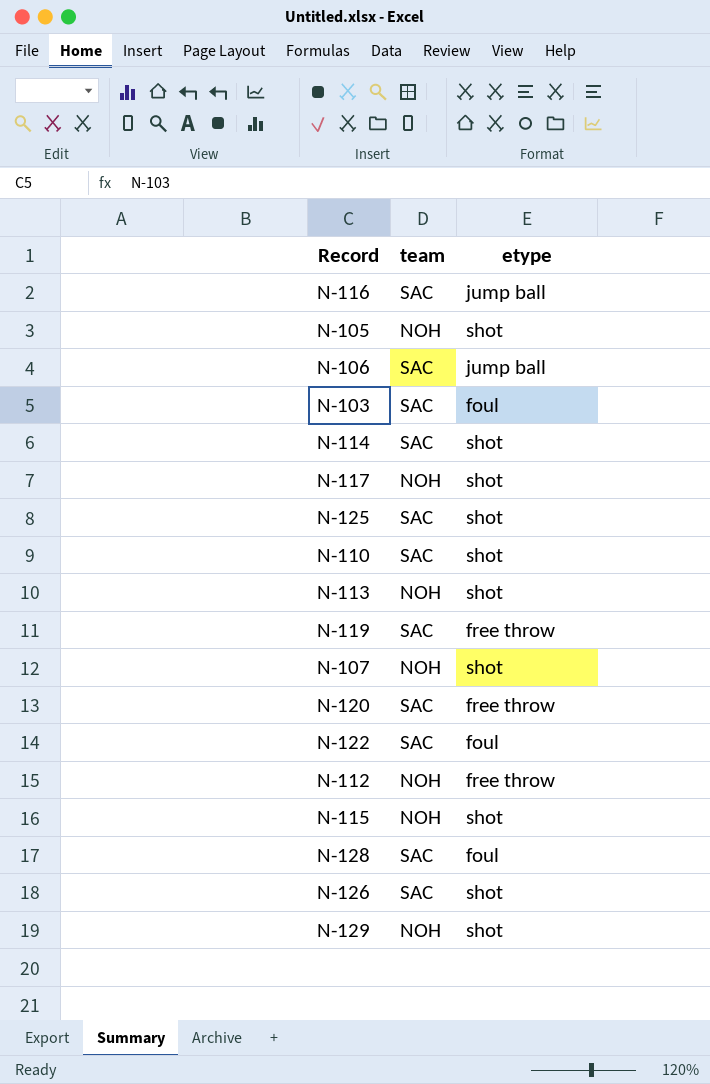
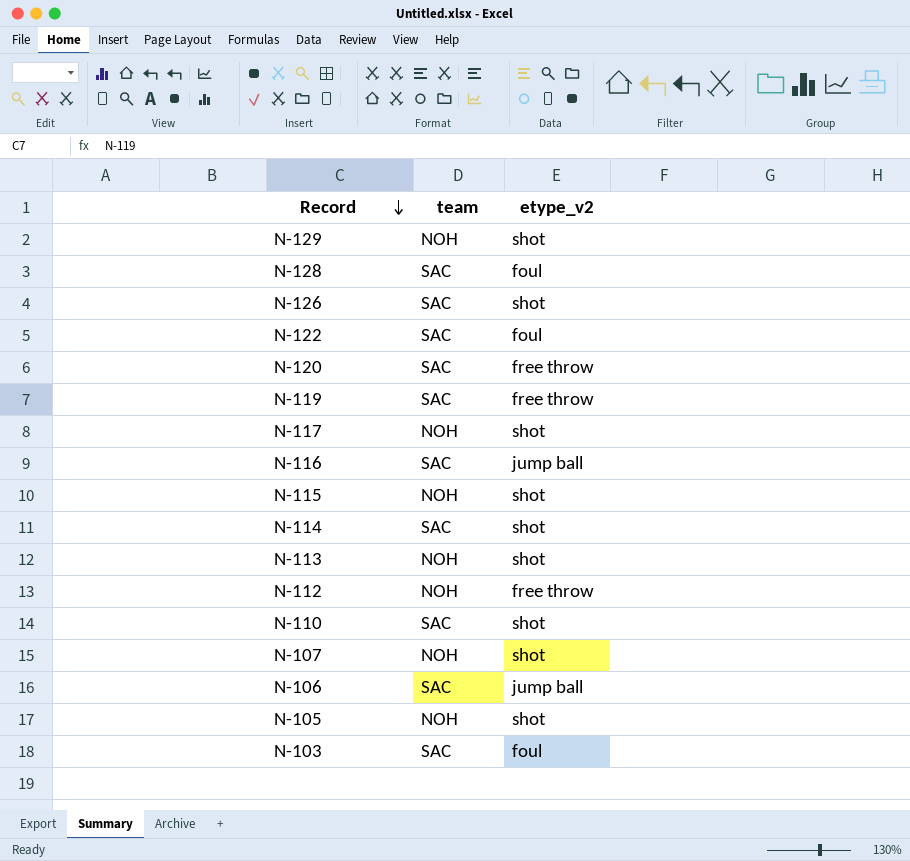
row order: none -> Record descending
column name: etype -> etype_v2
row N-125: SAC | shot -> none

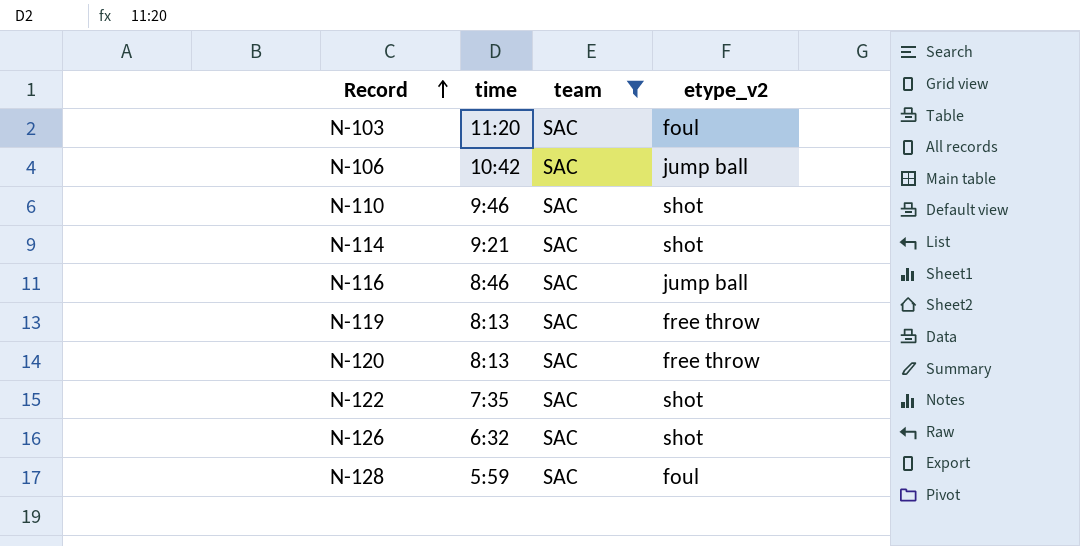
filter: none -> team = SAC
row order: Record descending -> Record ascending
column time | position: none -> 2
N-122 | etype_v2: foul -> shot

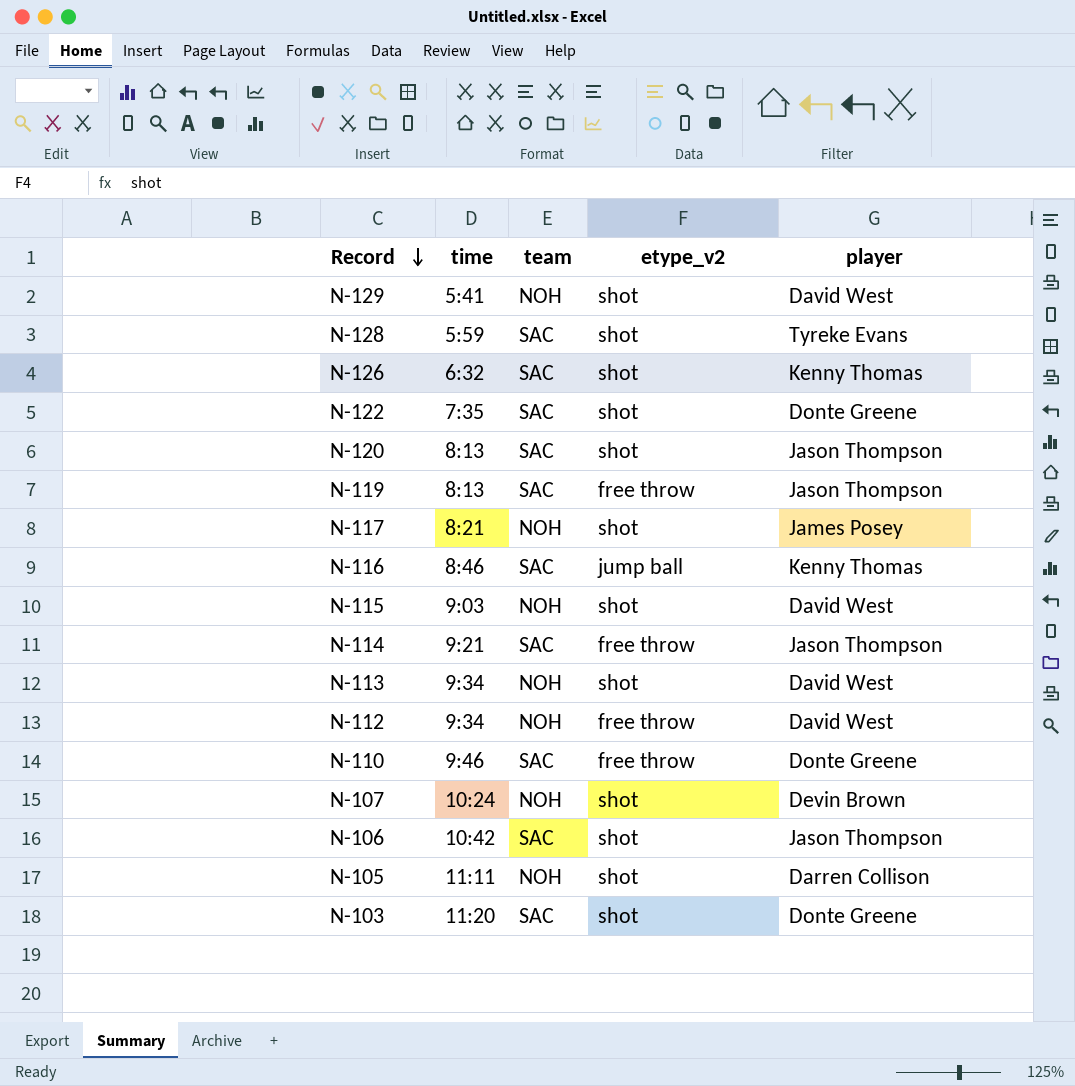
filter: team = SAC -> none
row order: Record ascending -> Record descending
column player | position: none -> 5
N-128 | etype_v2: foul -> shot
N-120 | etype_v2: free throw -> shot
N-114 | etype_v2: shot -> free throw
N-110 | etype_v2: shot -> free throw
N-106 | etype_v2: jump ball -> shot
N-103 | etype_v2: foul -> shot

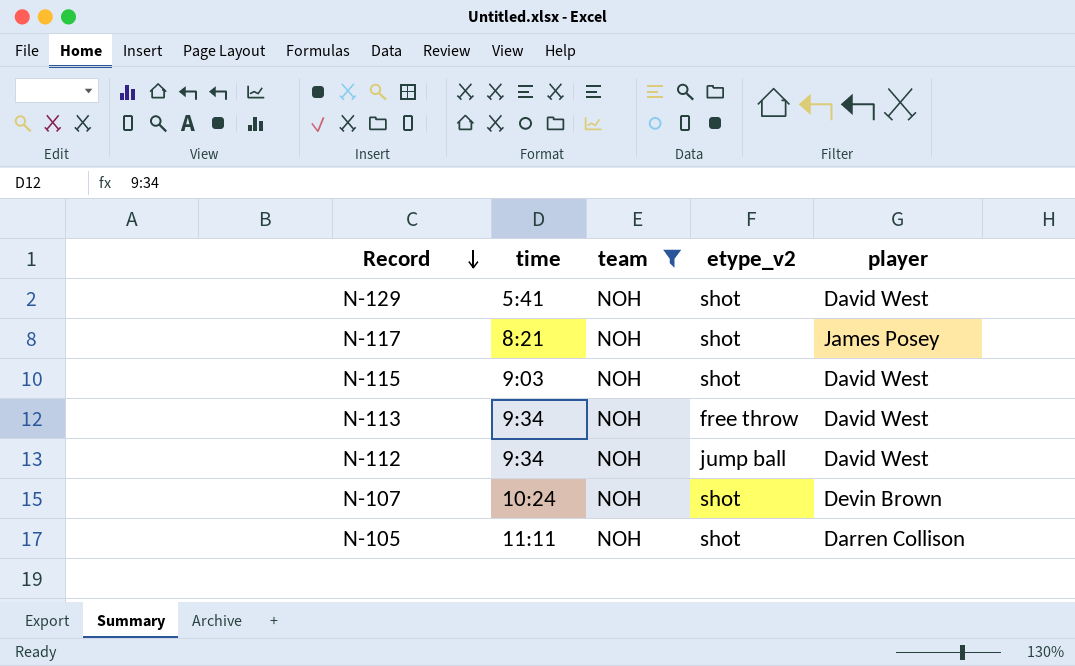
filter: none -> team = NOH
N-113 | etype_v2: shot -> free throw
N-112 | etype_v2: free throw -> jump ball

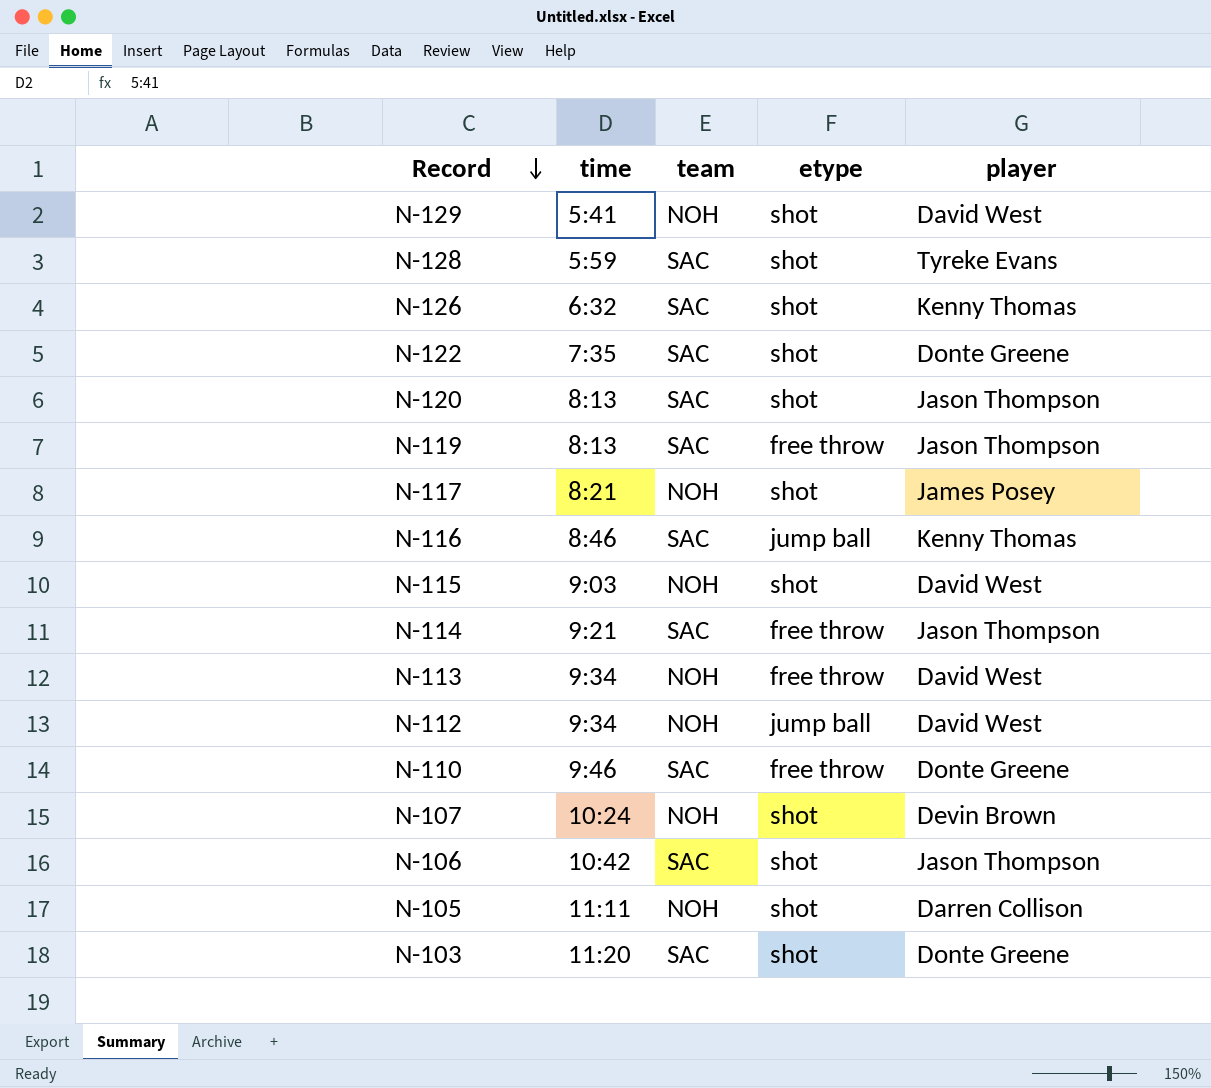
filter: team = NOH -> none
column name: etype_v2 -> etype

